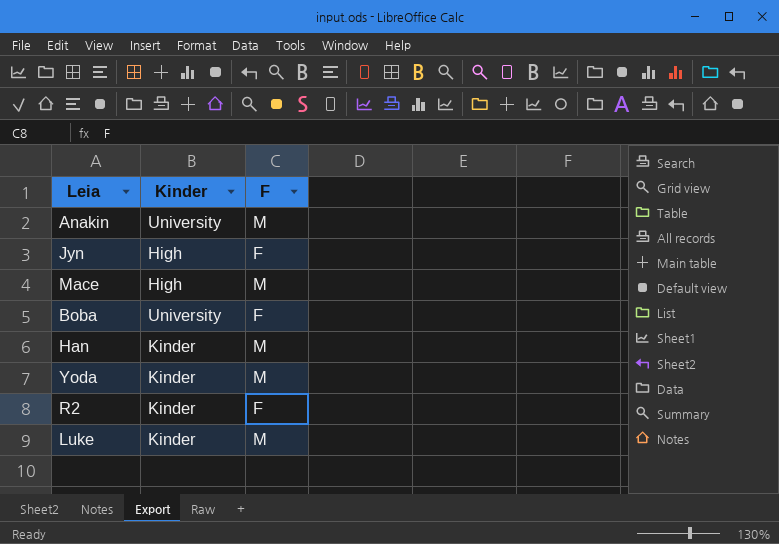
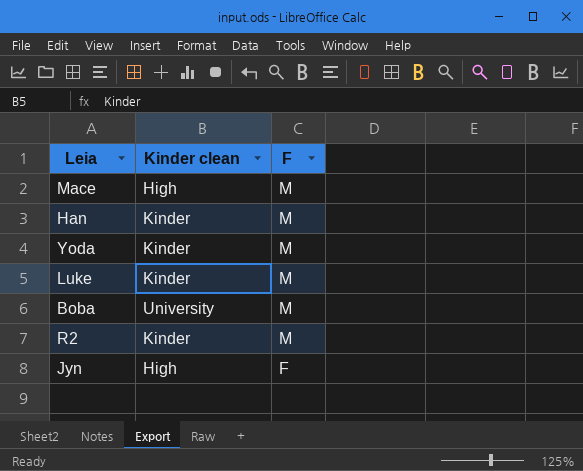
row order: none -> F descending
column name: Kinder -> Kinder clean
row Anakin: University | M -> none
Boba | F: F -> M
R2 | F: F -> M

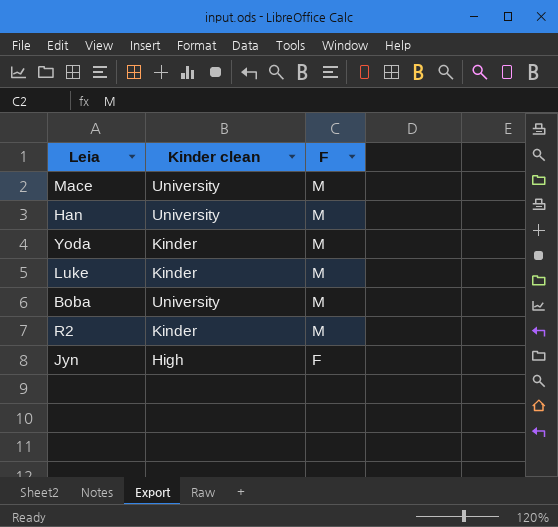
Mace | Kinder clean: High -> University
Han | Kinder clean: Kinder -> University

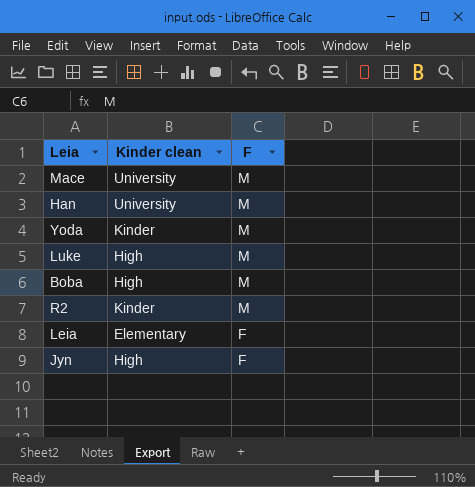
Luke | Kinder clean: Kinder -> High
Boba | Kinder clean: University -> High
row Leia: none -> Elementary | F

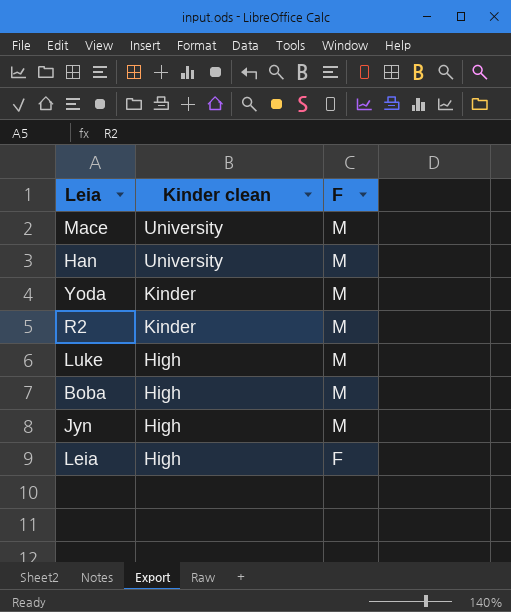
row order: F descending -> Kinder clean descending
Jyn | F: F -> M
Leia | Kinder clean: Elementary -> High

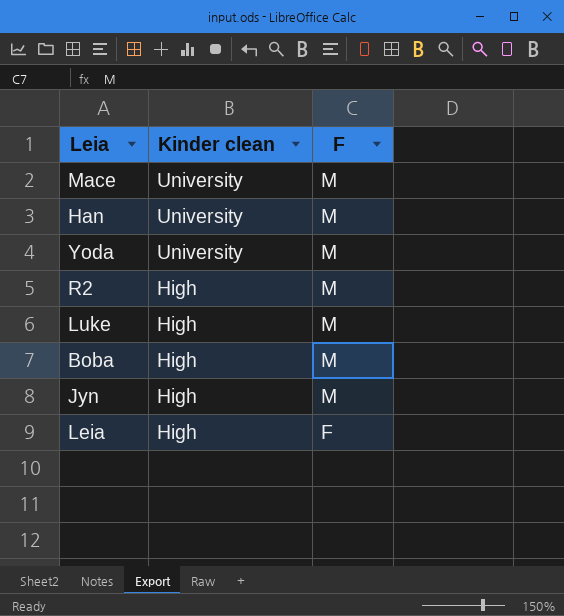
Yoda | Kinder clean: Kinder -> University
R2 | Kinder clean: Kinder -> High

